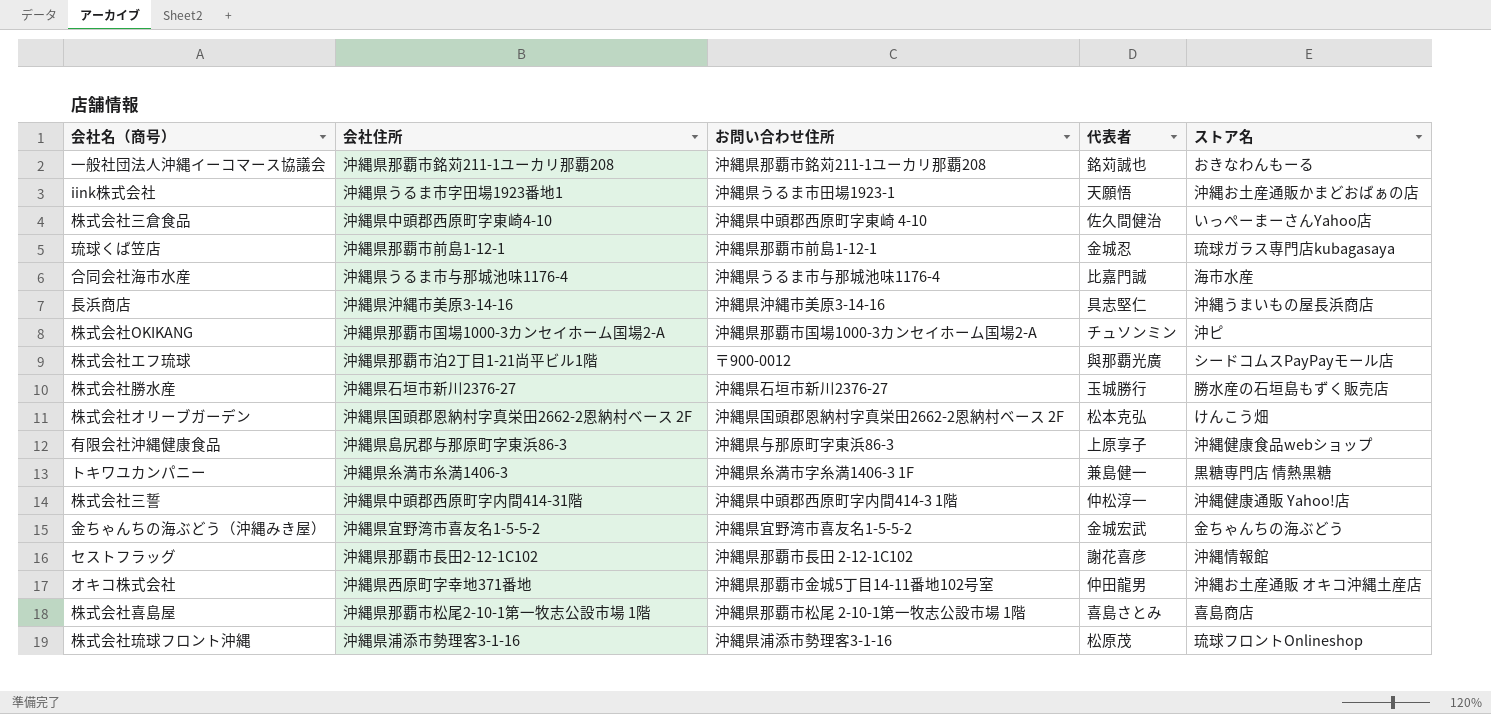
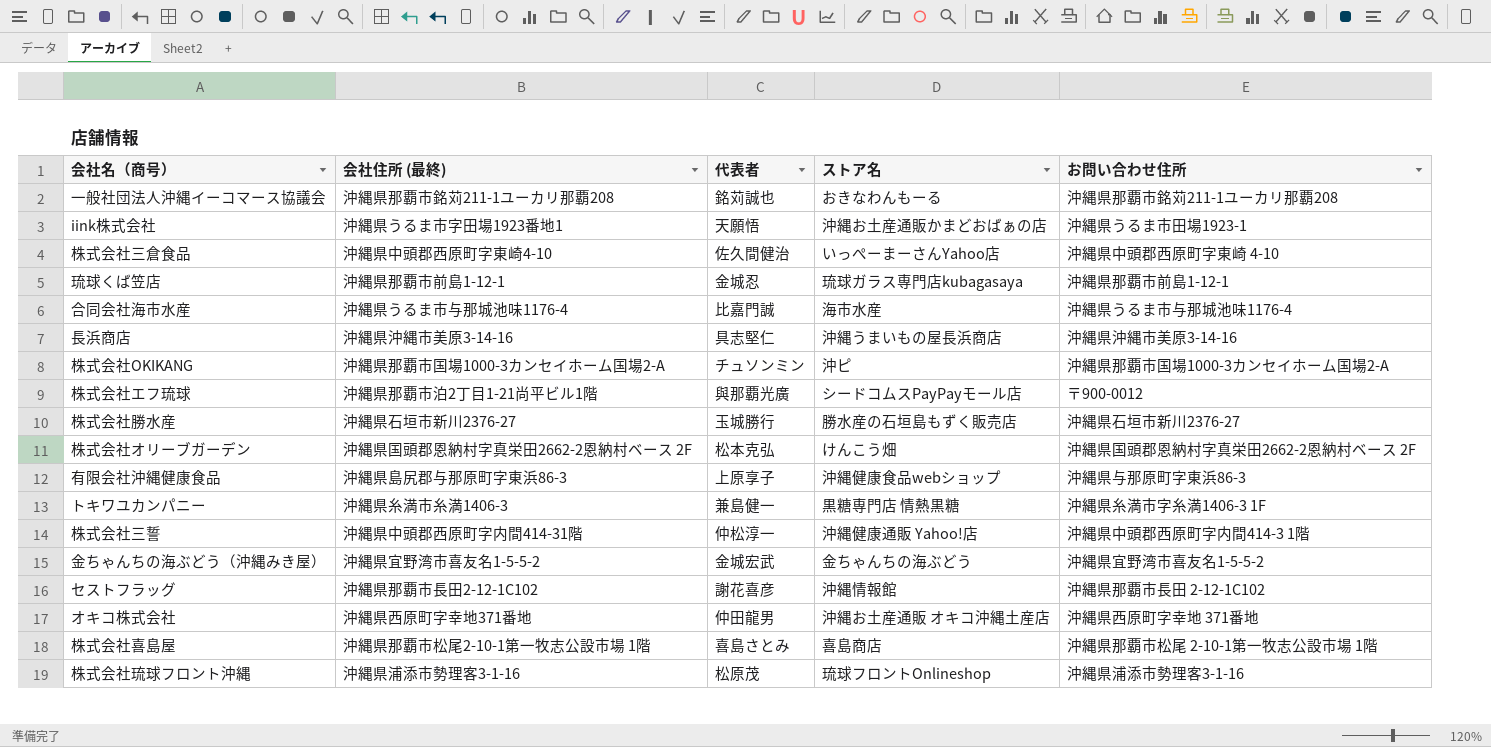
column name: 会社住所 -> 会社住所 (最終)
column お問い合わせ住所 | position: 3 -> 5
オキコ株式会社 | お問い合わせ住所: 沖縄県那覇市金城5丁目14-11番地102号室 -> 沖縄県西原町字幸地 371番地

